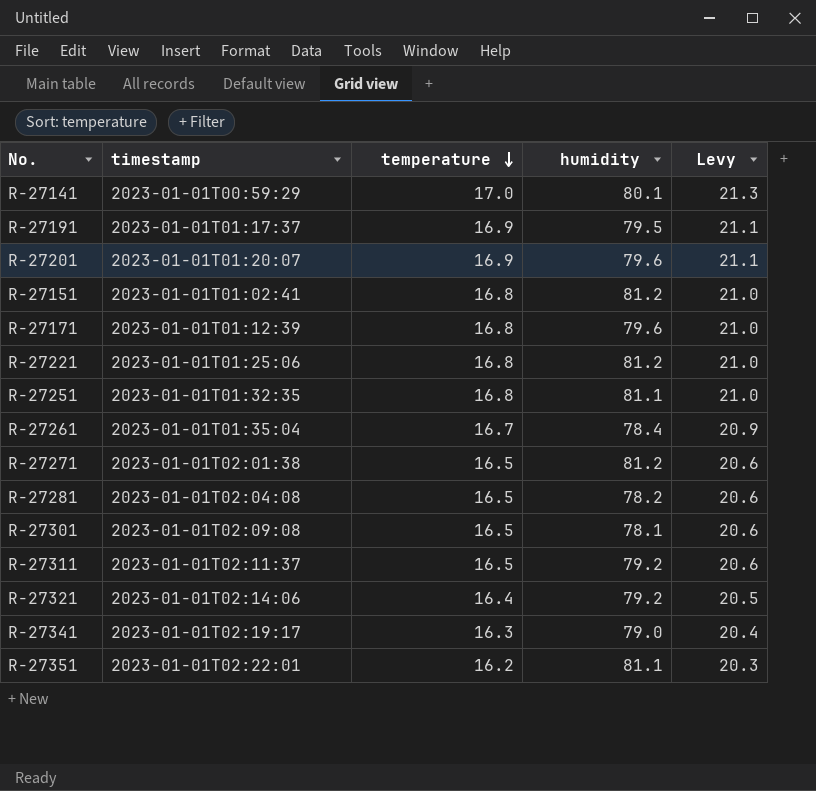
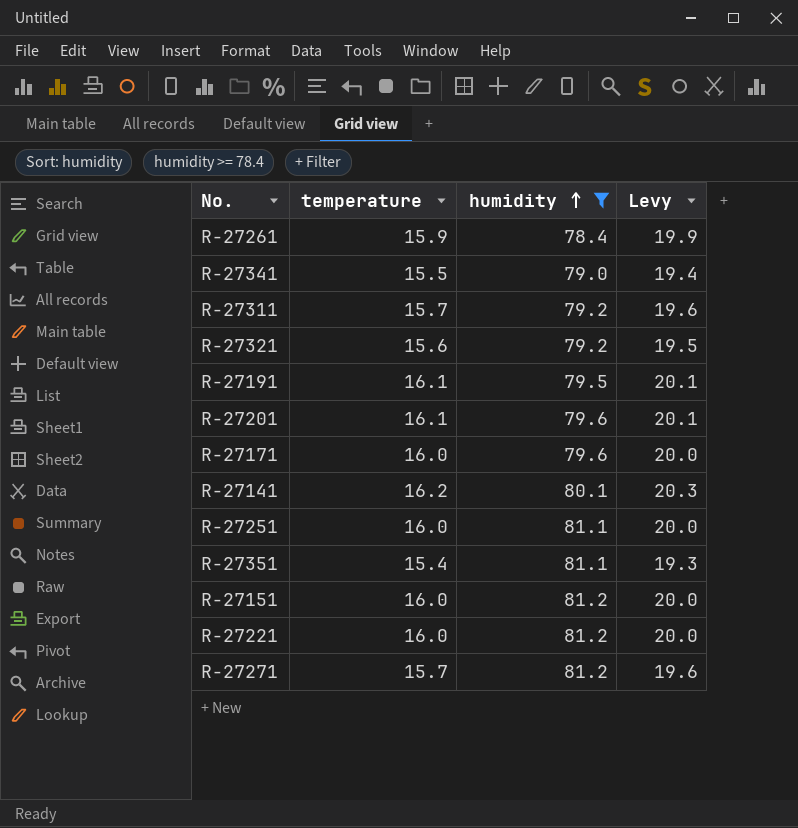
filter: none -> humidity >= 78.4
row order: temperature descending -> humidity ascending
column timestamp | position: 2 -> none
R-27261 | temperature: 16.7 -> 15.9
R-27261 | Levy: 20.9 -> 19.9
R-27341 | temperature: 16.3 -> 15.5
R-27341 | Levy: 20.4 -> 19.4
R-27311 | temperature: 16.5 -> 15.7
R-27311 | Levy: 20.6 -> 19.6
R-27321 | temperature: 16.4 -> 15.6
R-27321 | Levy: 20.5 -> 19.5
R-27191 | temperature: 16.9 -> 16.1
R-27191 | Levy: 21.1 -> 20.1
R-27201 | temperature: 16.9 -> 16.1
R-27201 | Levy: 21.1 -> 20.1
R-27171 | temperature: 16.8 -> 16.0
R-27171 | Levy: 21.0 -> 20.0
R-27141 | temperature: 17.0 -> 16.2
R-27141 | Levy: 21.3 -> 20.3
R-27251 | temperature: 16.8 -> 16.0
R-27251 | Levy: 21.0 -> 20.0
R-27351 | temperature: 16.2 -> 15.4
R-27351 | Levy: 20.3 -> 19.3
R-27151 | temperature: 16.8 -> 16.0
R-27151 | Levy: 21.0 -> 20.0
R-27221 | temperature: 16.8 -> 16.0
R-27221 | Levy: 21.0 -> 20.0
R-27271 | temperature: 16.5 -> 15.7
R-27271 | Levy: 20.6 -> 19.6

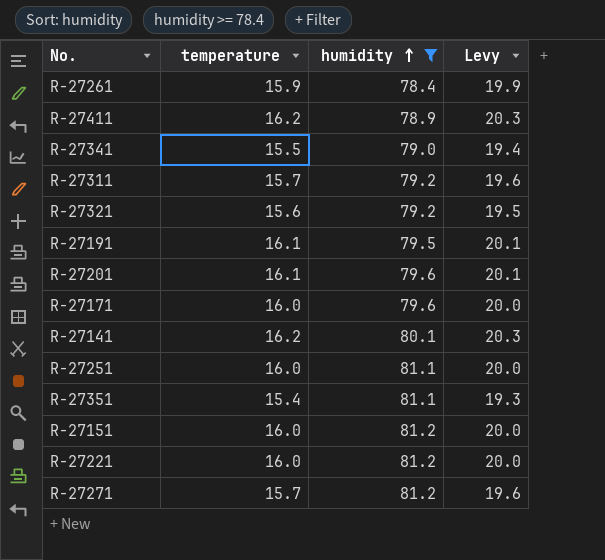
row R-27411: none -> 16.2 | 78.9 | 20.3

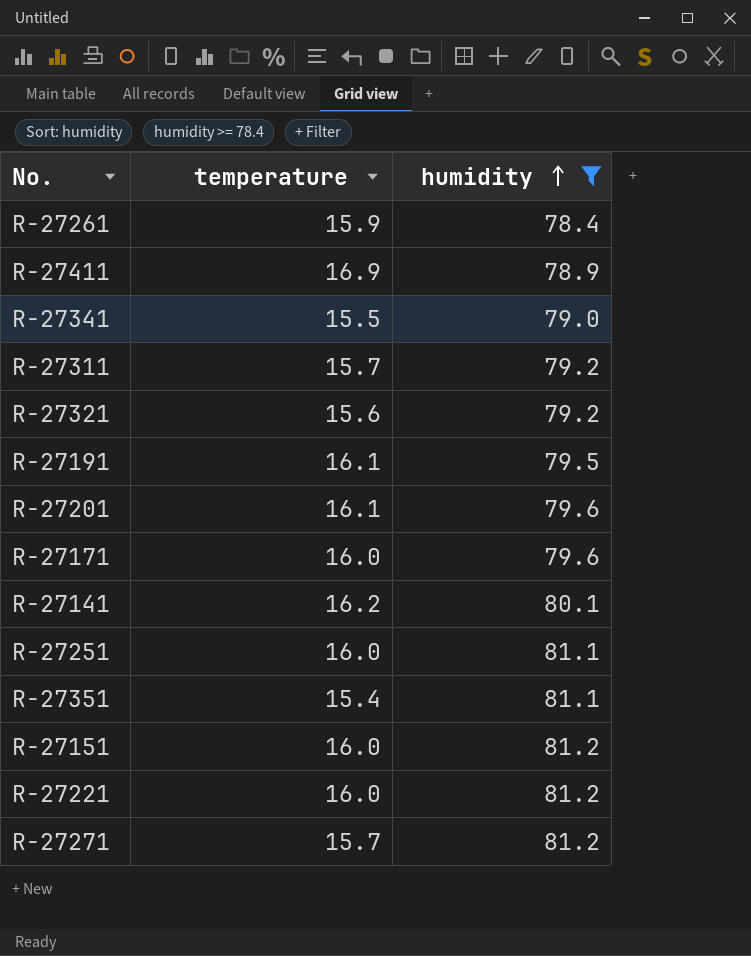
column Levy | formula: [temperature] * 1.25 -> none
R-27411 | temperature: 16.2 -> 16.9

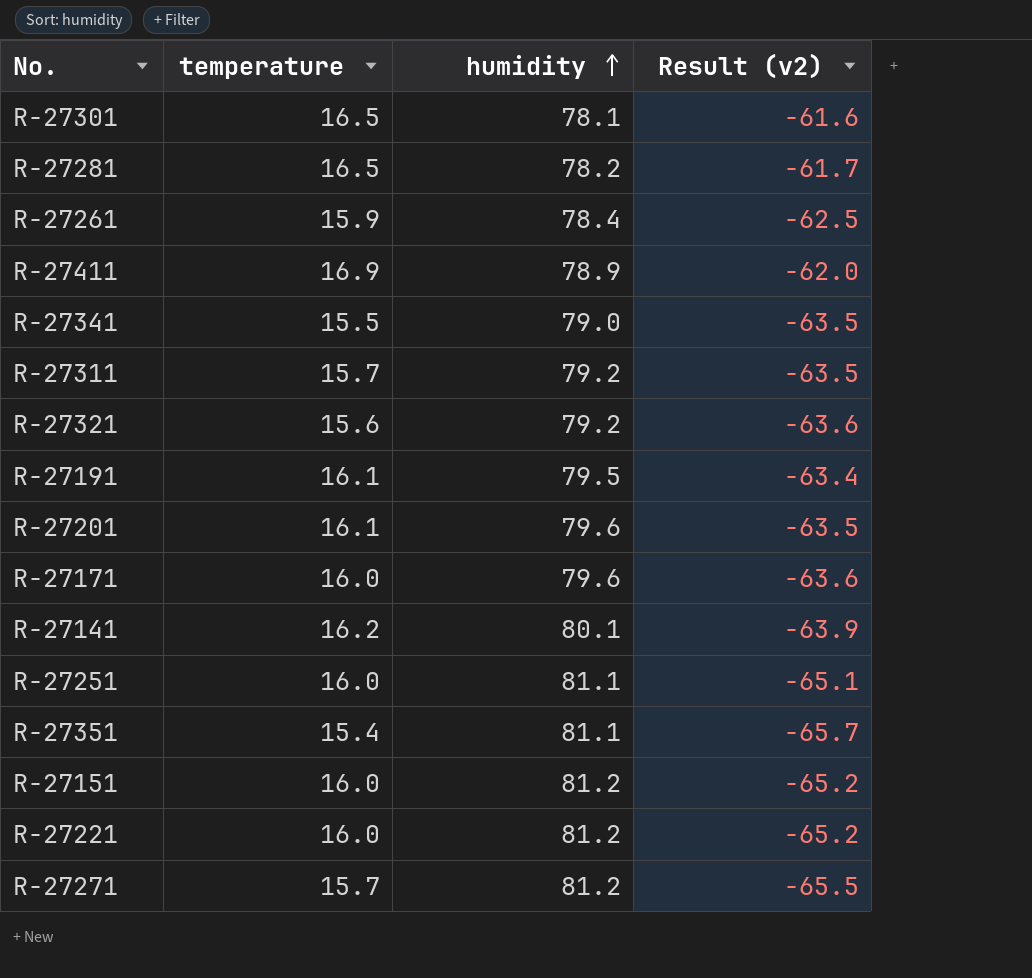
filter: humidity >= 78.4 -> none
column Result (v2) | formula: none -> [temperature] - [humidity]

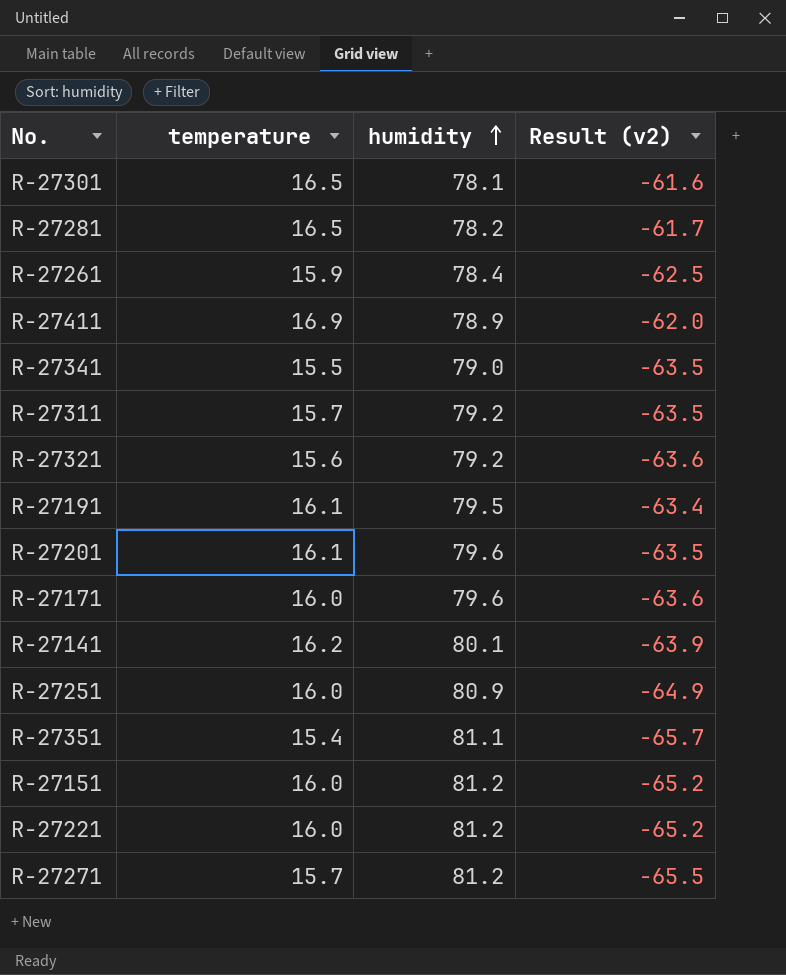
R-27251 | humidity: 81.1 -> 80.9
R-27251 | Result (v2): -65.1 -> -64.9

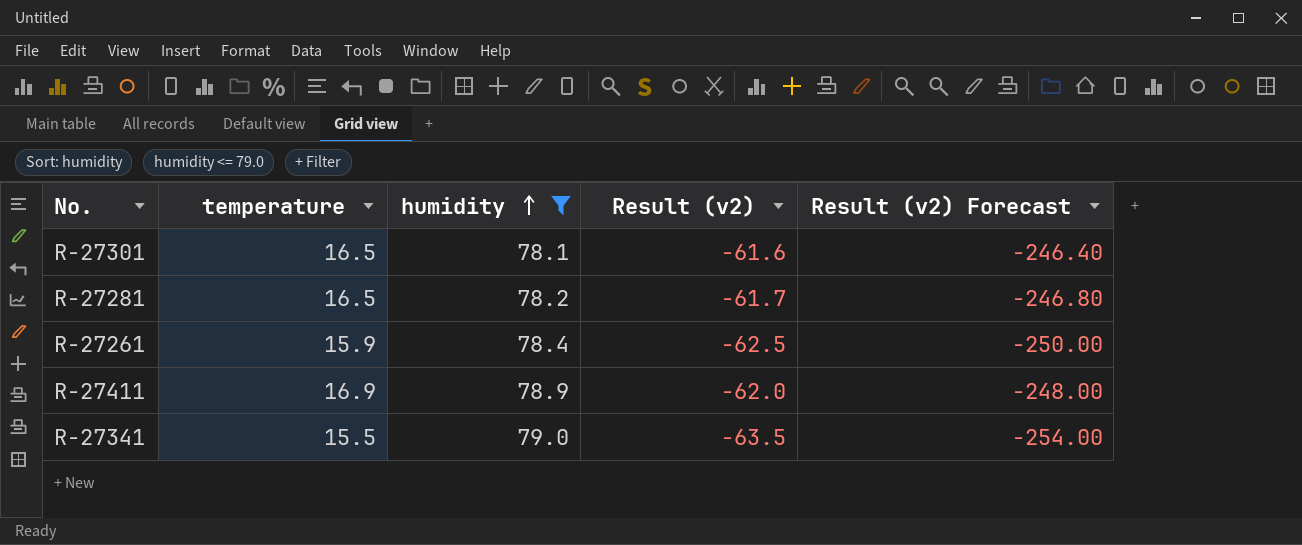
filter: none -> humidity <= 79.0
column Result (v2) Forecast | formula: none -> [Result (v2)] * 4

